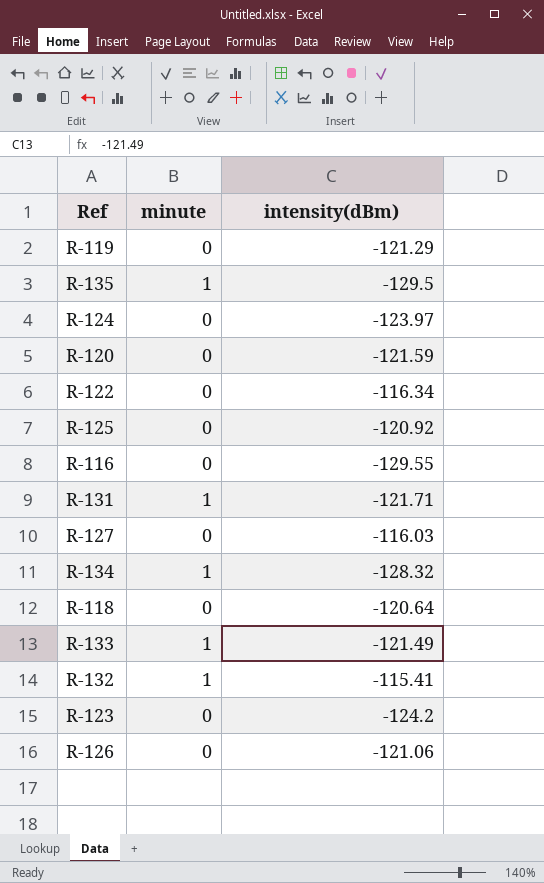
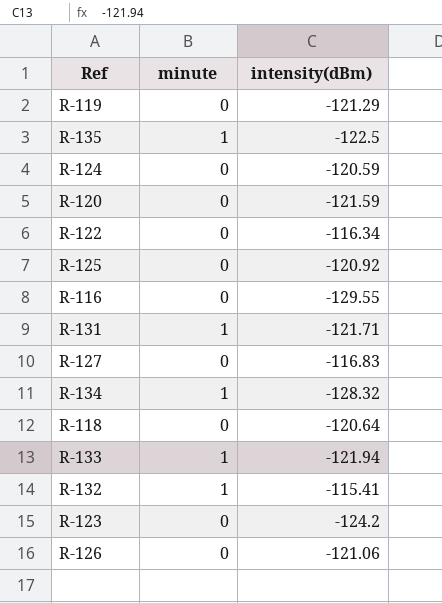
R-135 | intensity(dBm): -129.5 -> -122.5
R-124 | intensity(dBm): -123.97 -> -120.59
R-127 | intensity(dBm): -116.03 -> -116.83
R-133 | intensity(dBm): -121.49 -> -121.94

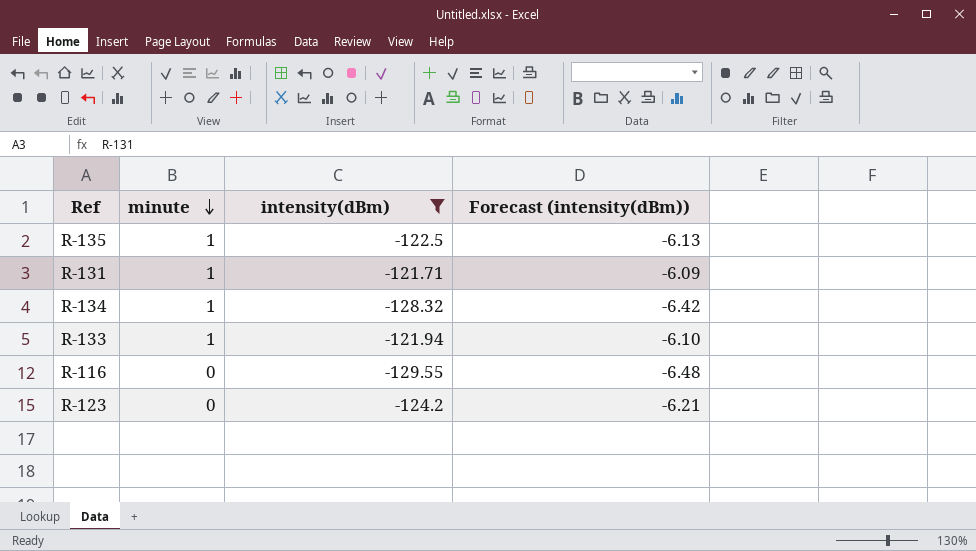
filter: none -> intensity(dBm) <= -121.71
row order: none -> minute descending
column Forecast (intensity(dBm)) | formula: none -> [intensity(dBm)] * 0.05

